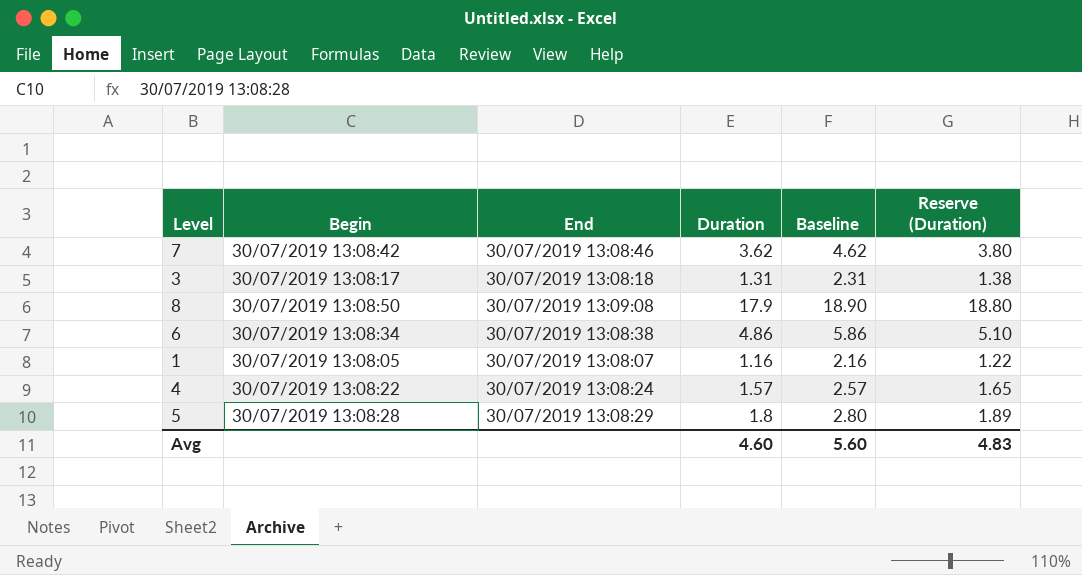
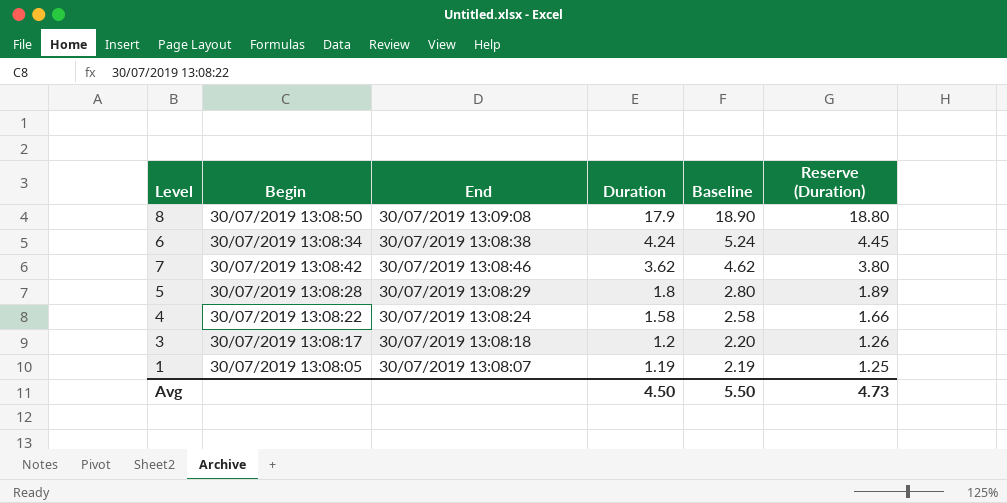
row order: none -> Duration descending
6 | Duration: 4.86 -> 4.24
6 | Baseline: 5.86 -> 5.24
6 | Reserve (Duration): 5.10 -> 4.45
4 | Duration: 1.57 -> 1.58
4 | Baseline: 2.57 -> 2.58
4 | Reserve (Duration): 1.65 -> 1.66
3 | Duration: 1.31 -> 1.2
3 | Baseline: 2.31 -> 2.20
3 | Reserve (Duration): 1.38 -> 1.26
1 | Duration: 1.16 -> 1.19
1 | Baseline: 2.16 -> 2.19
1 | Reserve (Duration): 1.22 -> 1.25
Avg | Duration: 4.60 -> 4.50
Avg | Baseline: 5.60 -> 5.50
Avg | Reserve (Duration): 4.83 -> 4.73

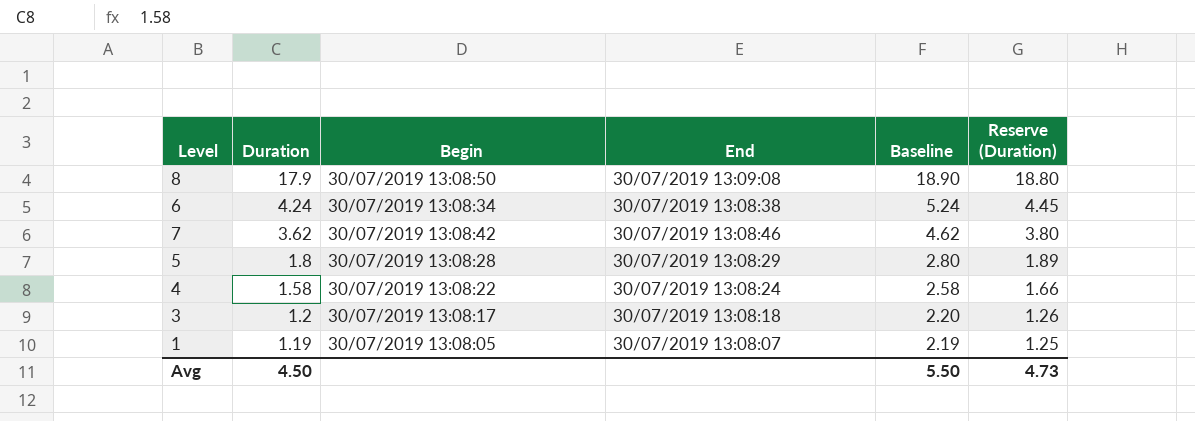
column Duration | position: 4 -> 2

